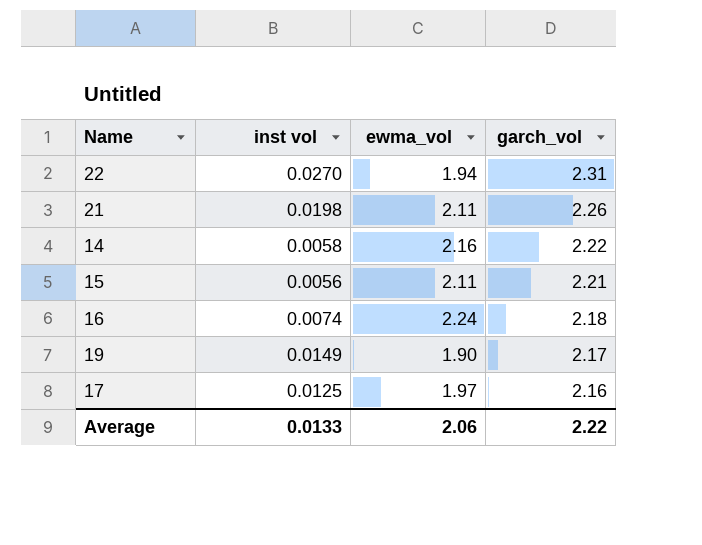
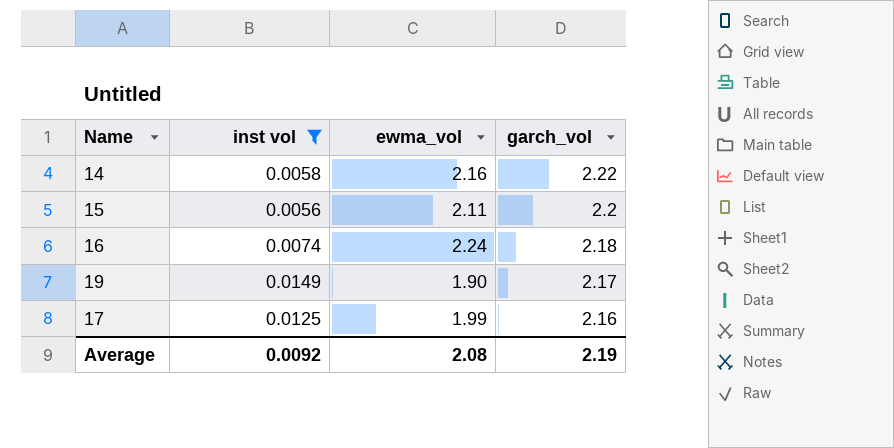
filter: none -> inst vol <= 0.0149
15 | garch_vol: 2.21 -> 2.2
17 | ewma_vol: 1.97 -> 1.99
Average | inst vol: 0.0133 -> 0.0092
Average | ewma_vol: 2.06 -> 2.08
Average | garch_vol: 2.22 -> 2.19

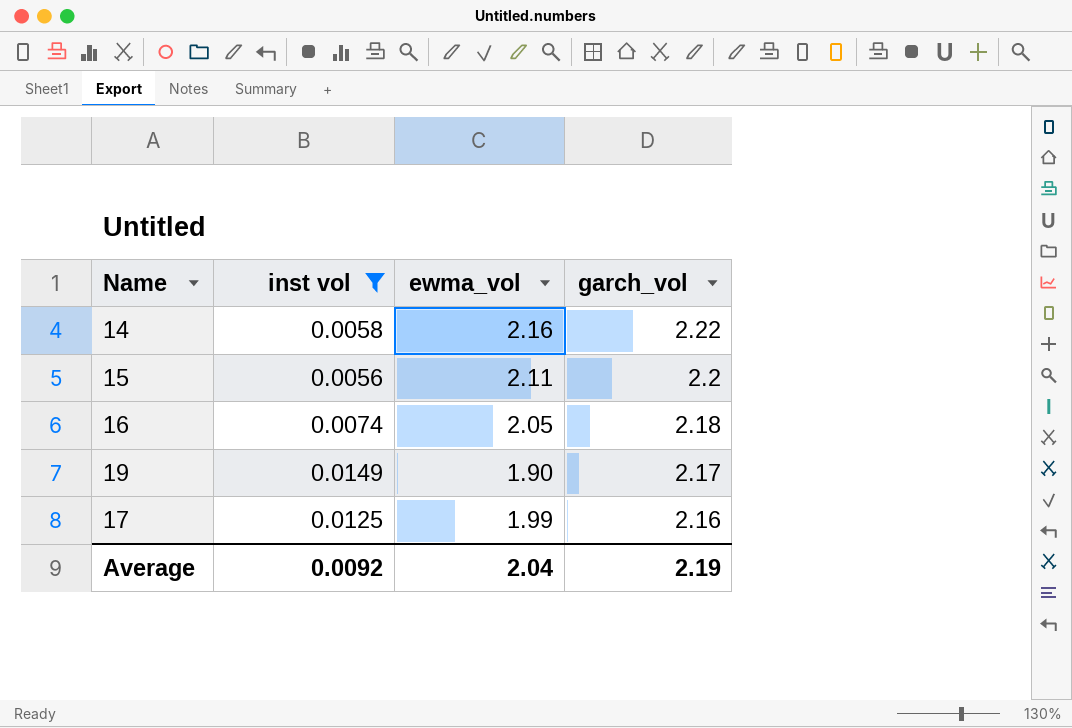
16 | ewma_vol: 2.24 -> 2.05
Average | ewma_vol: 2.08 -> 2.04

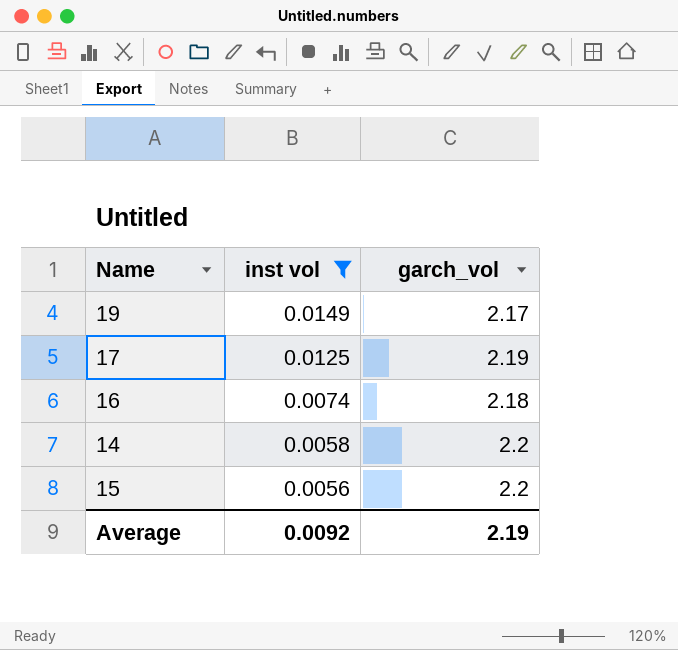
row order: garch_vol descending -> inst vol descending
column ewma_vol | position: 3 -> none
17 | garch_vol: 2.16 -> 2.19
14 | garch_vol: 2.22 -> 2.2

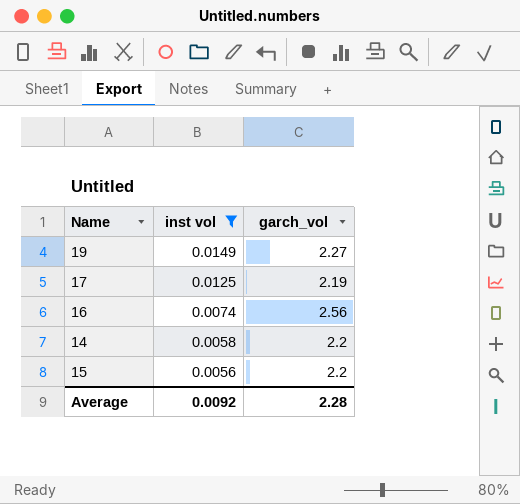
19 | garch_vol: 2.17 -> 2.27
16 | garch_vol: 2.18 -> 2.56
Average | garch_vol: 2.19 -> 2.28

